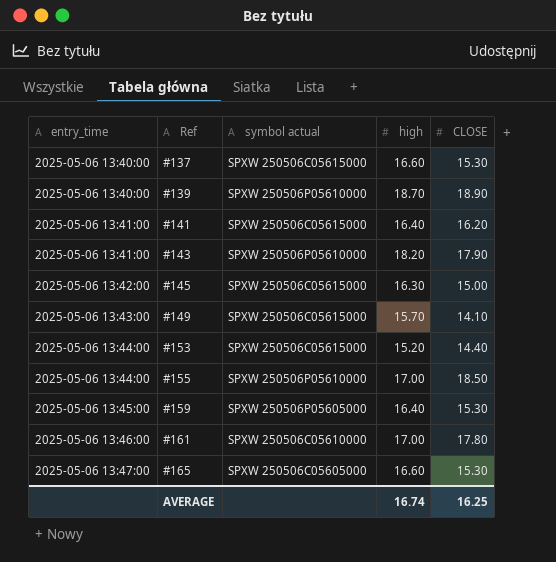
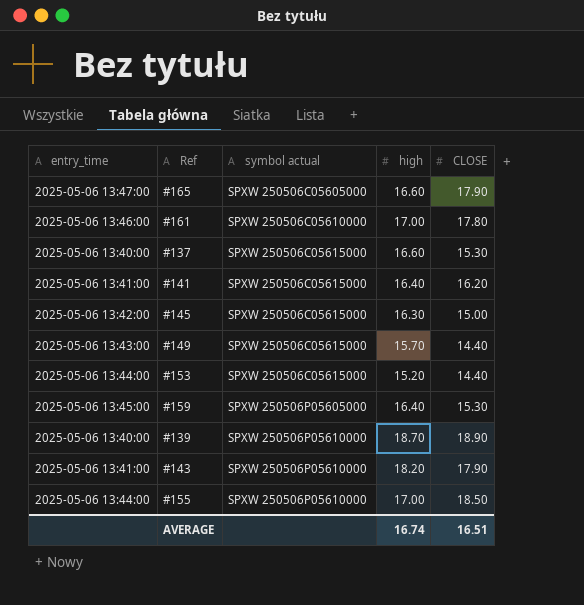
row order: entry_time ascending -> symbol actual ascending
#165 | CLOSE: 15.30 -> 17.90
#149 | CLOSE: 14.10 -> 14.40
AVERAGE | CLOSE: 16.25 -> 16.51

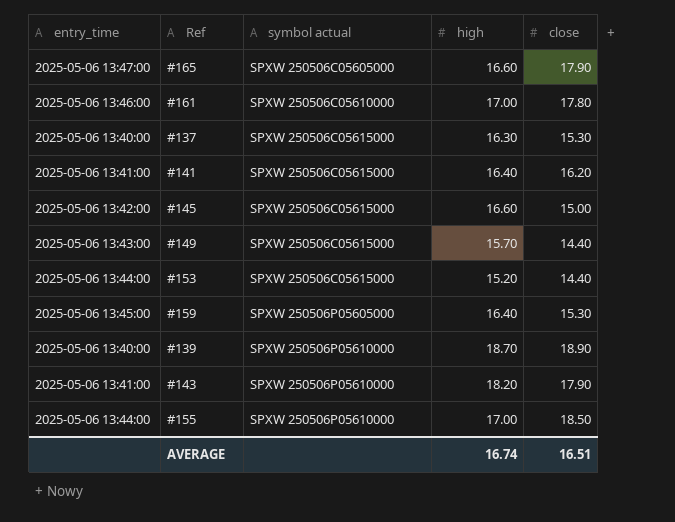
column name: CLOSE -> close
#137 | high: 16.60 -> 16.30
#145 | high: 16.30 -> 16.60

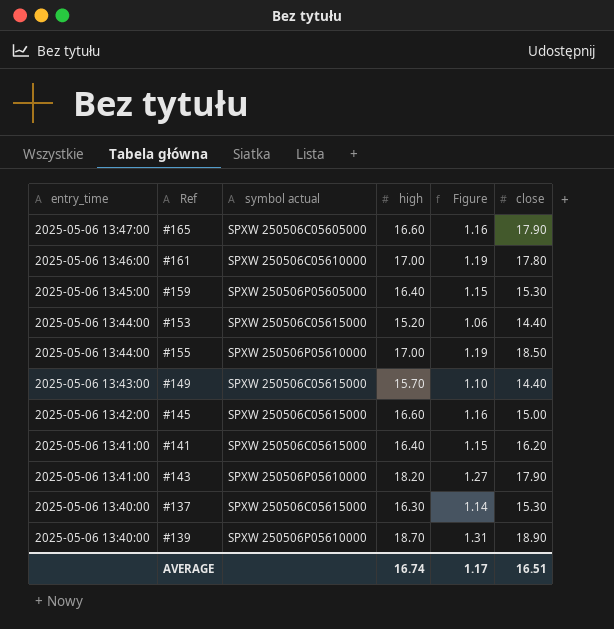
row order: symbol actual ascending -> entry_time descending
column Figure | formula: none -> [high] * 0.07

